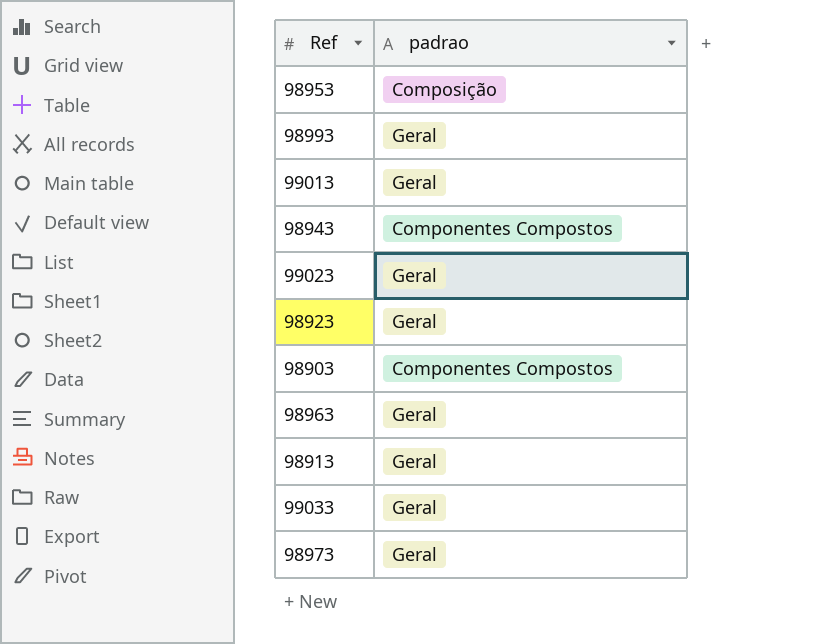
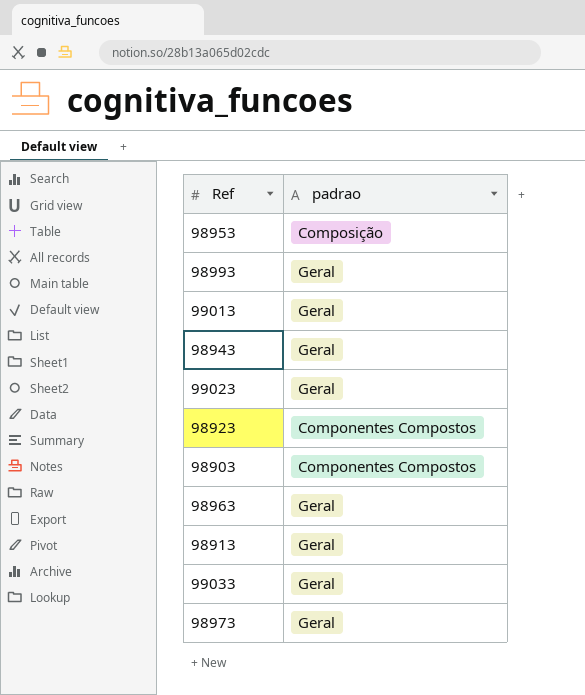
98943 | padrao: Componentes Compostos -> Geral
98923 | padrao: Geral -> Componentes Compostos

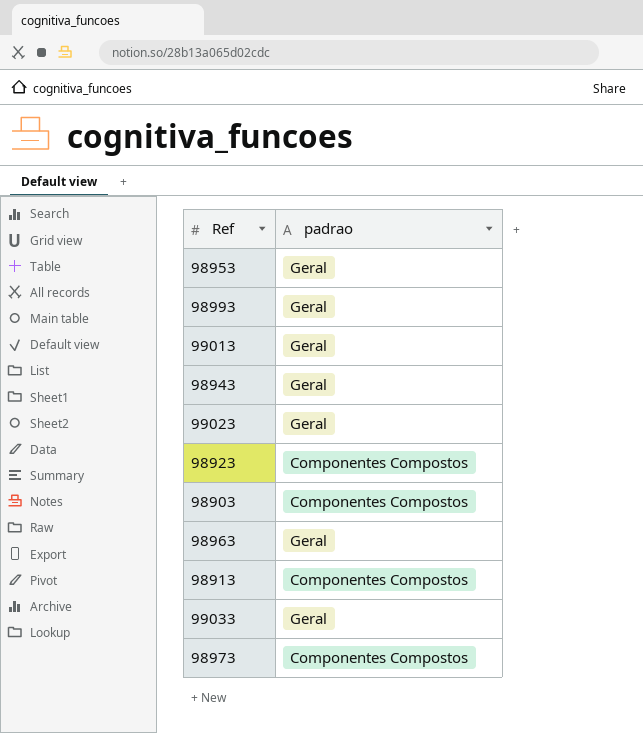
98953 | padrao: Composição -> Geral
98913 | padrao: Geral -> Componentes Compostos
98973 | padrao: Geral -> Componentes Compostos

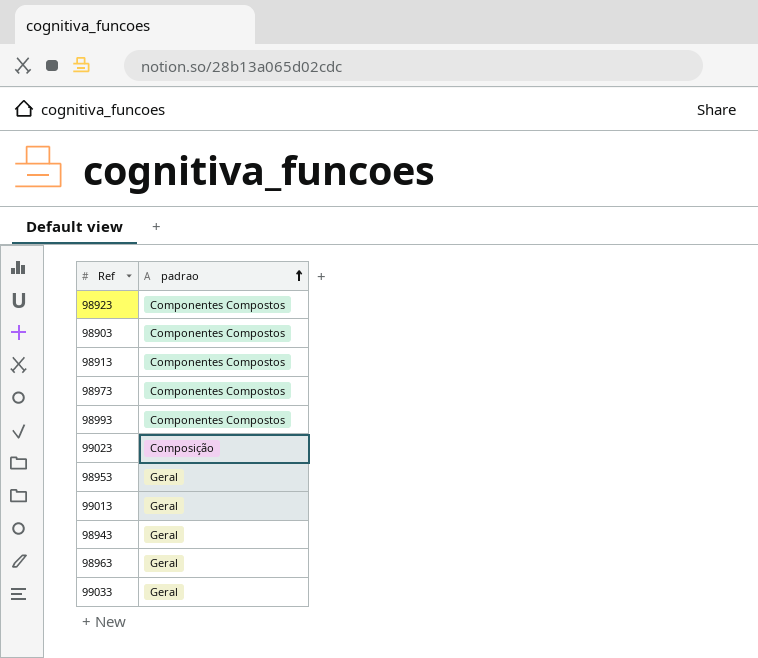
row order: none -> padrao ascending
98993 | padrao: Geral -> Componentes Compostos
99023 | padrao: Geral -> Composição

